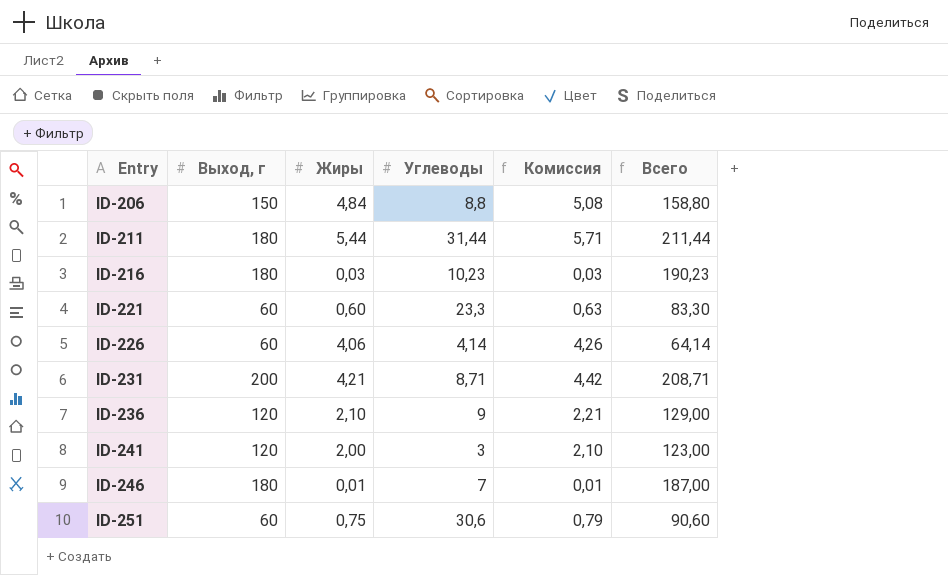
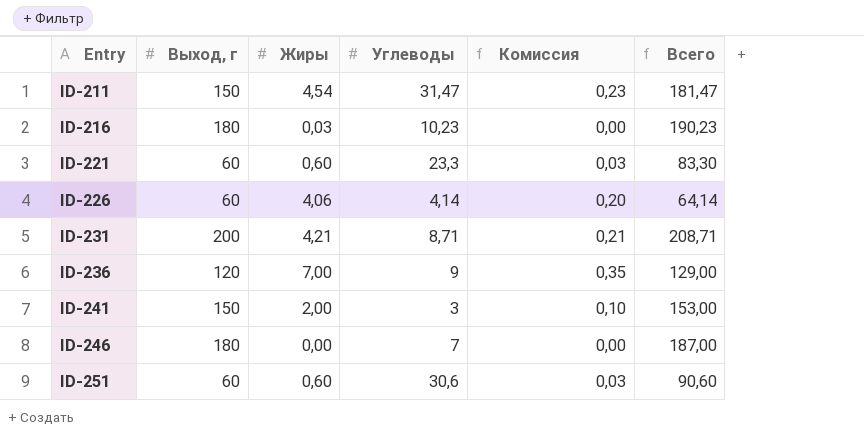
column Комиссия | formula: [Жиры] * 1,05 -> [Жиры] * 0,05
row ID-206: 150 | 4,84 | 8,8 | 5,08 | 158,80 -> none
ID-211 | Выход, г: 180 -> 150
ID-211 | Жиры: 5,44 -> 4,54
ID-211 | Углеводы: 31,44 -> 31,47
ID-211 | Всего: 211,44 -> 181,47
ID-236 | Жиры: 2,10 -> 7,00
ID-241 | Выход, г: 120 -> 150
ID-241 | Всего: 123,00 -> 153,00
ID-246 | Жиры: 0,01 -> 0,00
ID-251 | Жиры: 0,75 -> 0,60

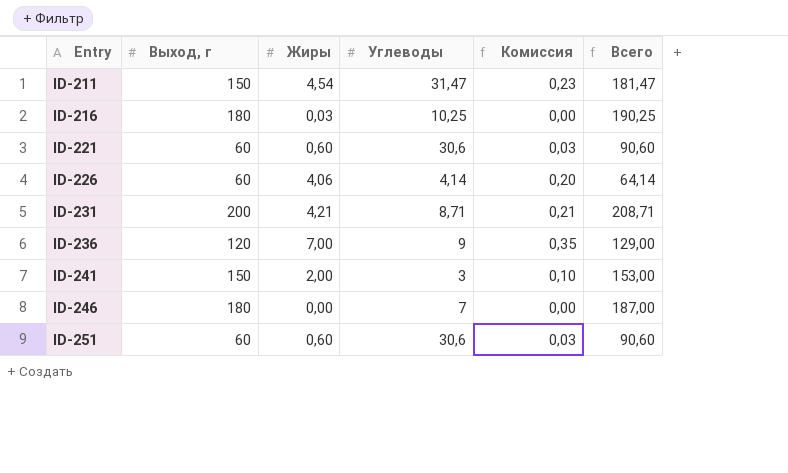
ID-216 | Углеводы: 10,23 -> 10,25
ID-216 | Всего: 190,23 -> 190,25
ID-221 | Углеводы: 23,3 -> 30,6
ID-221 | Всего: 83,30 -> 90,60

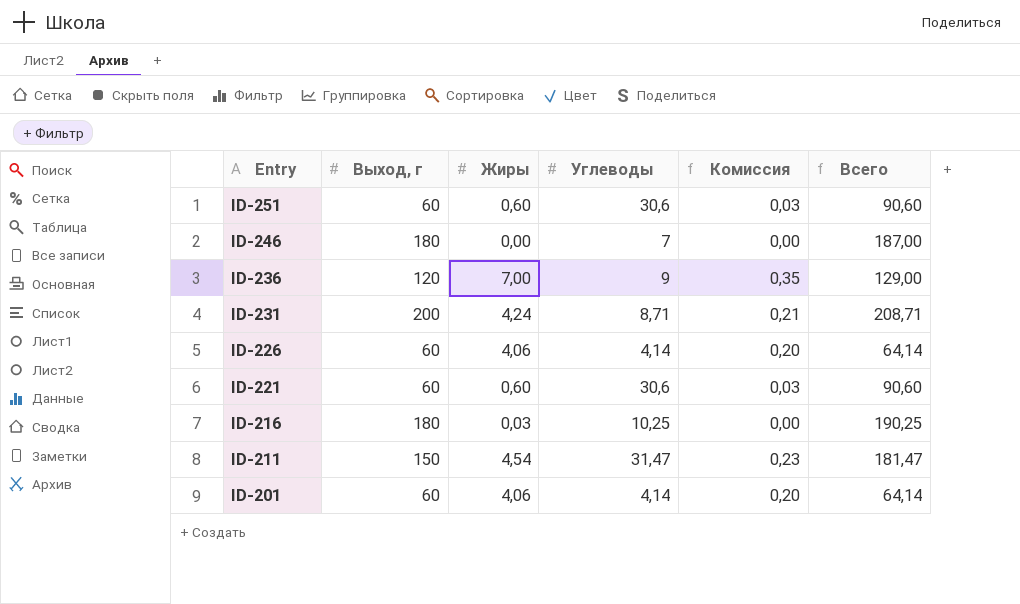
row order: Entry ascending -> Entry descending
row ID-241: 150 | 2,00 | 3 | 0,10 | 153,00 -> none
ID-231 | Жиры: 4,21 -> 4,24
row ID-201: none -> 60 | 4,06 | 4,14 | 0,20 | 64,14

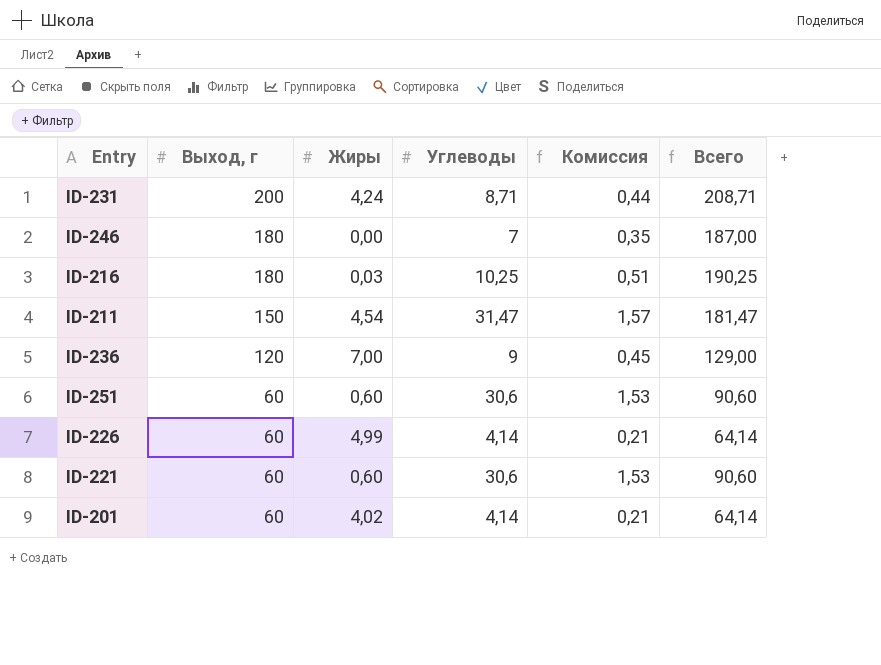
row order: Entry descending -> Выход, г descending
column Комиссия | formula: [Жиры] * 0,05 -> [Углеводы] * 0,05
ID-226 | Жиры: 4,06 -> 4,99
ID-201 | Жиры: 4,06 -> 4,02

